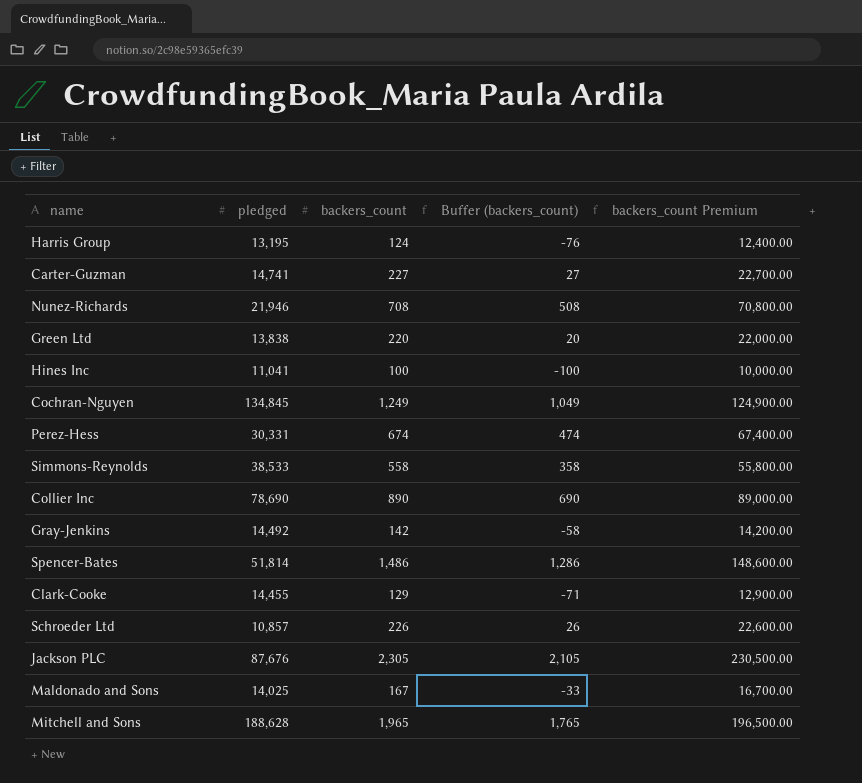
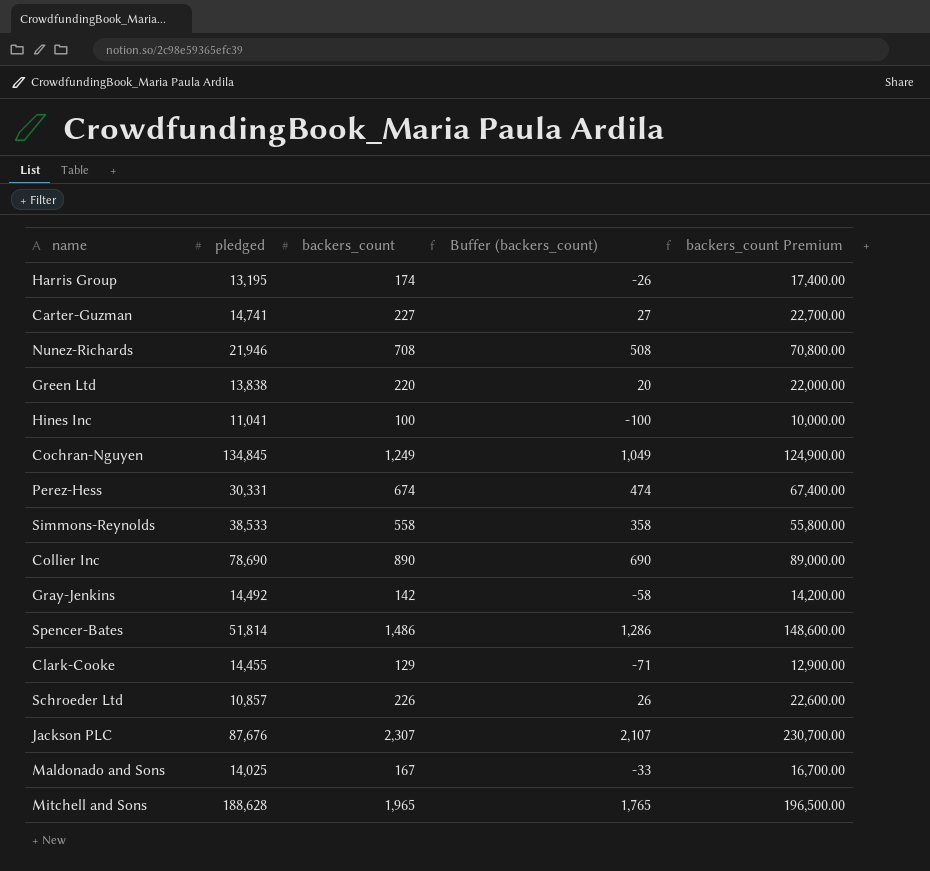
Harris Group | backers_count: 124 -> 174
Harris Group | Buffer (backers_count): -76 -> -26
Harris Group | backers_count Premium: 12,400.00 -> 17,400.00
Jackson PLC | backers_count: 2,305 -> 2,307
Jackson PLC | Buffer (backers_count): 2,105 -> 2,107
Jackson PLC | backers_count Premium: 230,500.00 -> 230,700.00

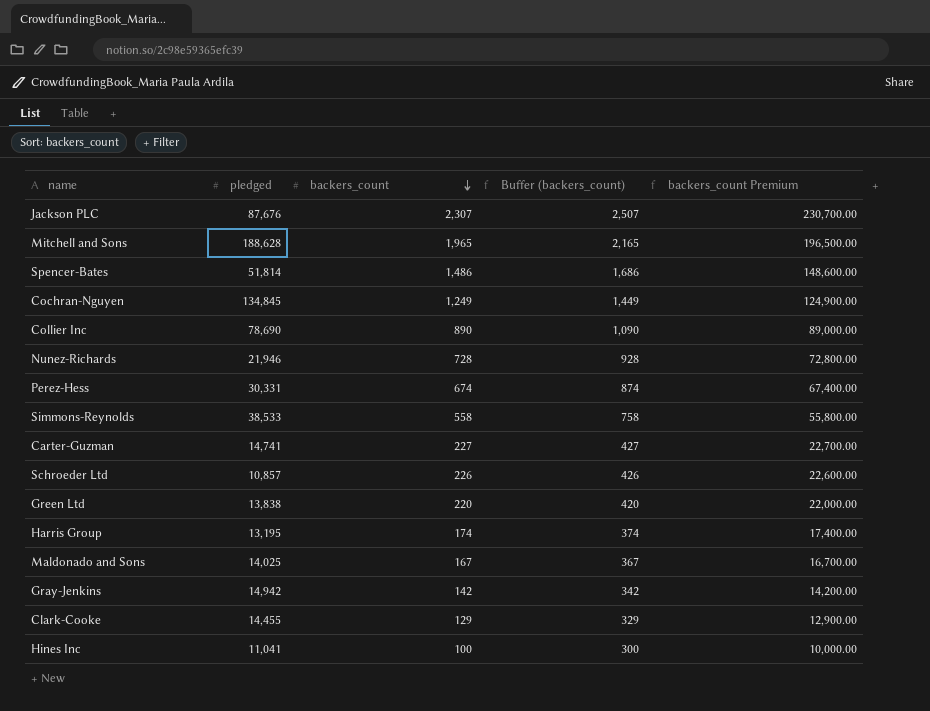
row order: none -> backers_count descending
column Buffer (backers_count) | formula: [backers_count] - 200 -> [backers_count] + 200
Nunez-Richards | backers_count: 708 -> 728
Nunez-Richards | backers_count Premium: 70,800.00 -> 72,800.00
Gray-Jenkins | pledged: 14,492 -> 14,942

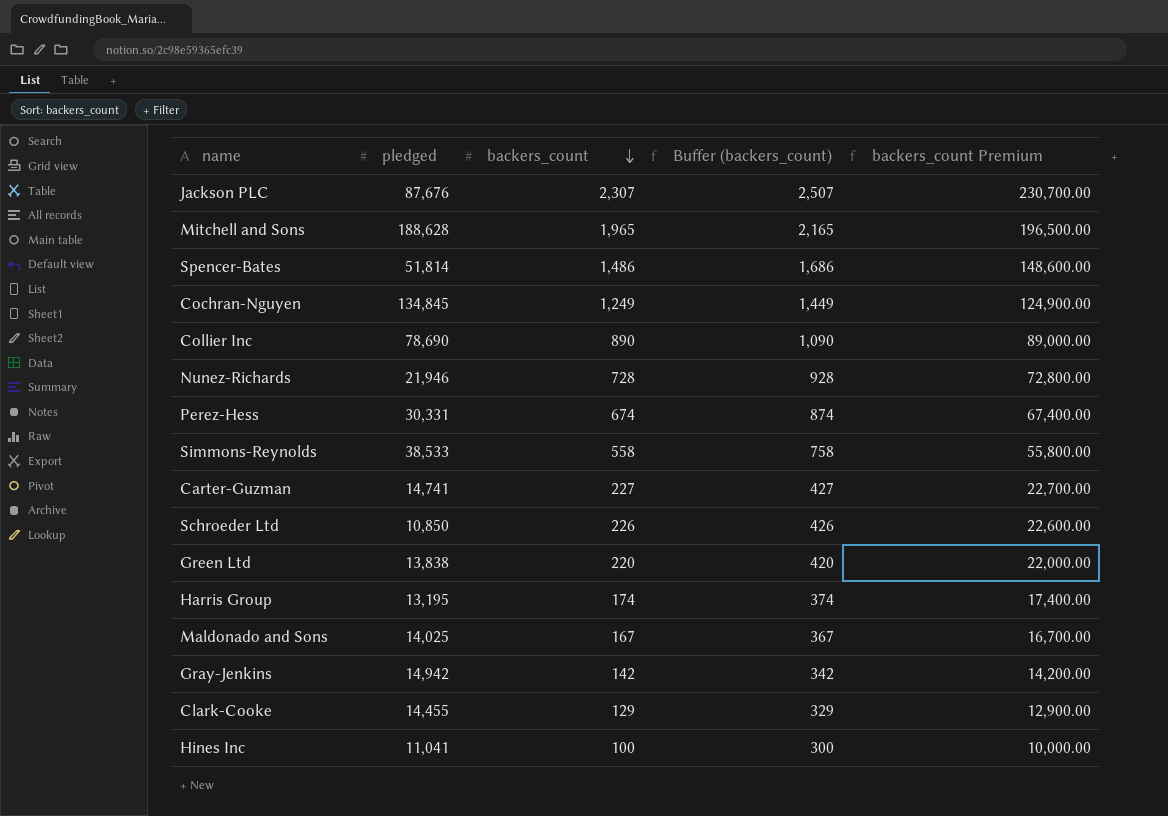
Schroeder Ltd | pledged: 10,857 -> 10,850

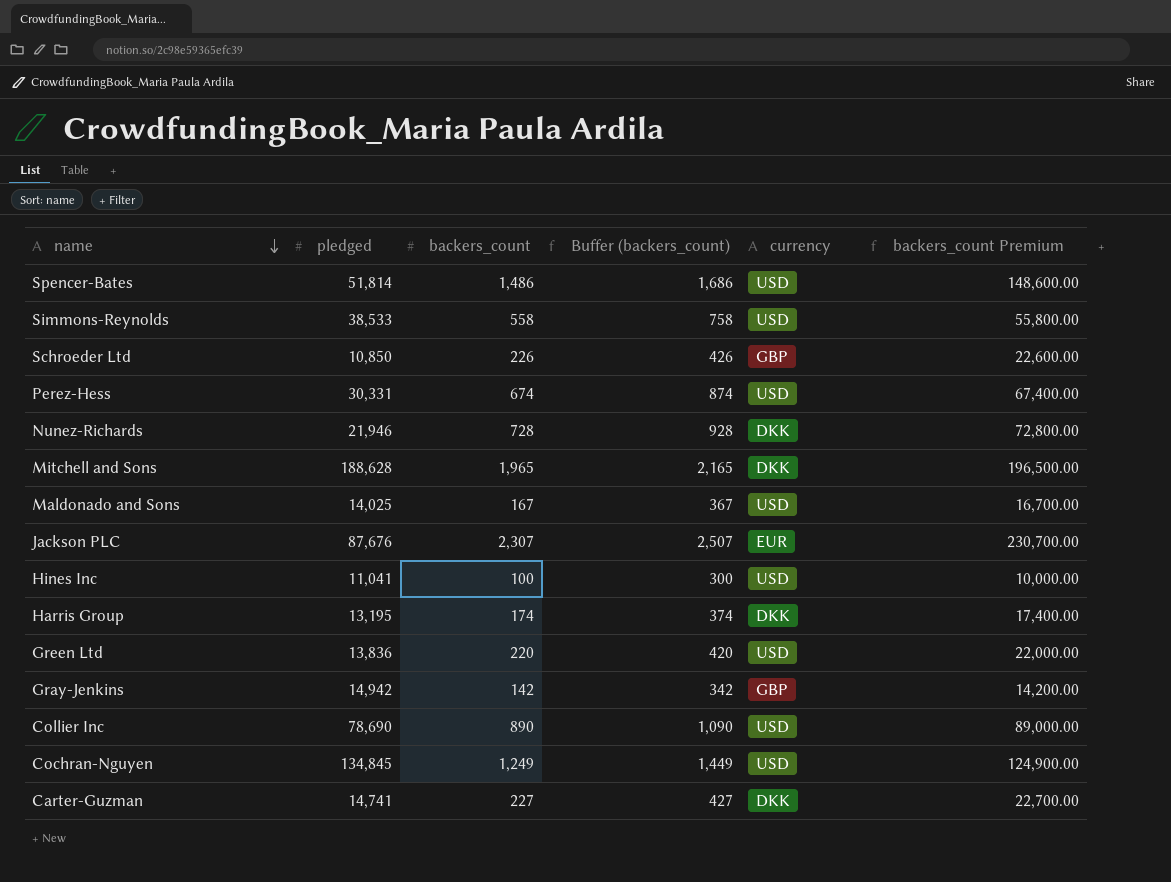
row order: backers_count descending -> name descending
column currency | position: none -> 5
row Clark-Cooke: 14,455 | 129 | 329 | 12,900.00 -> none
Green Ltd | pledged: 13,838 -> 13,836

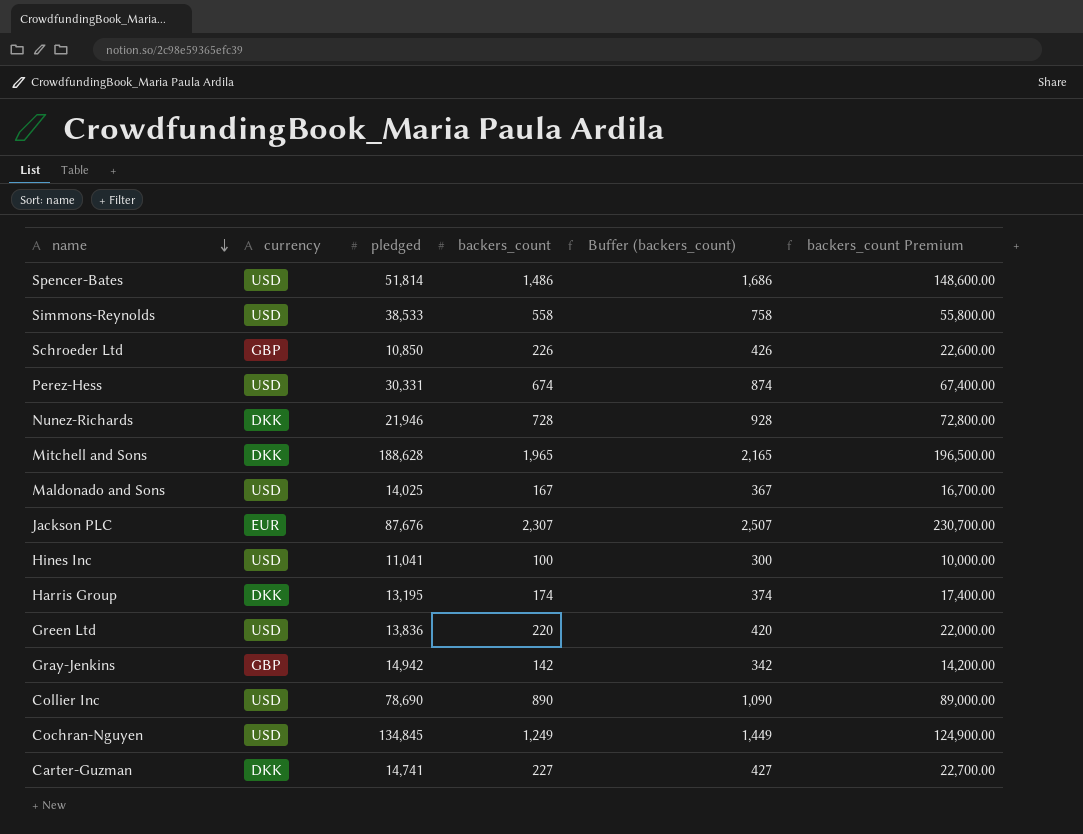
column currency | position: 5 -> 2

